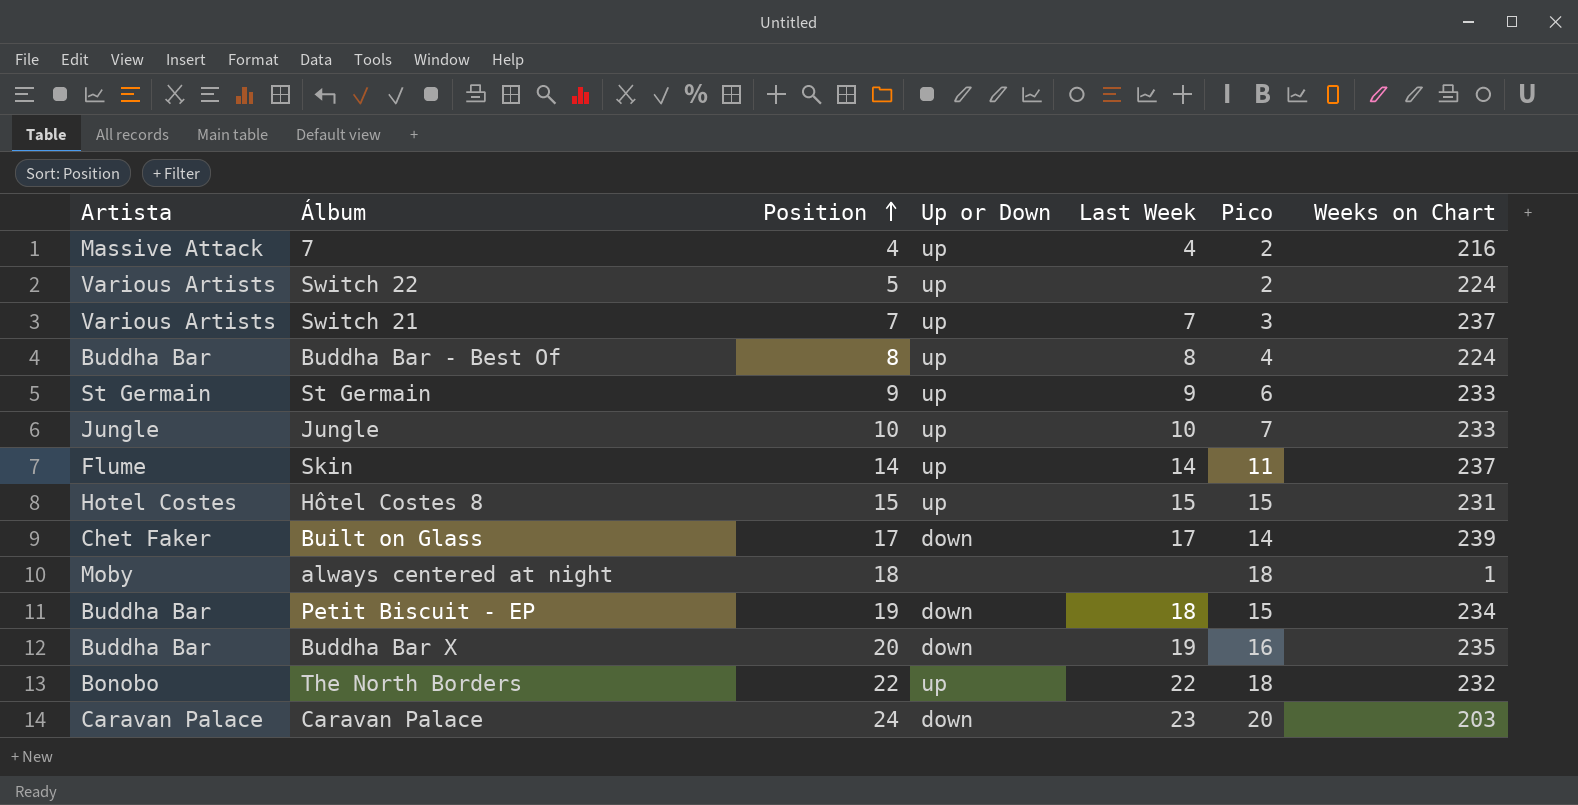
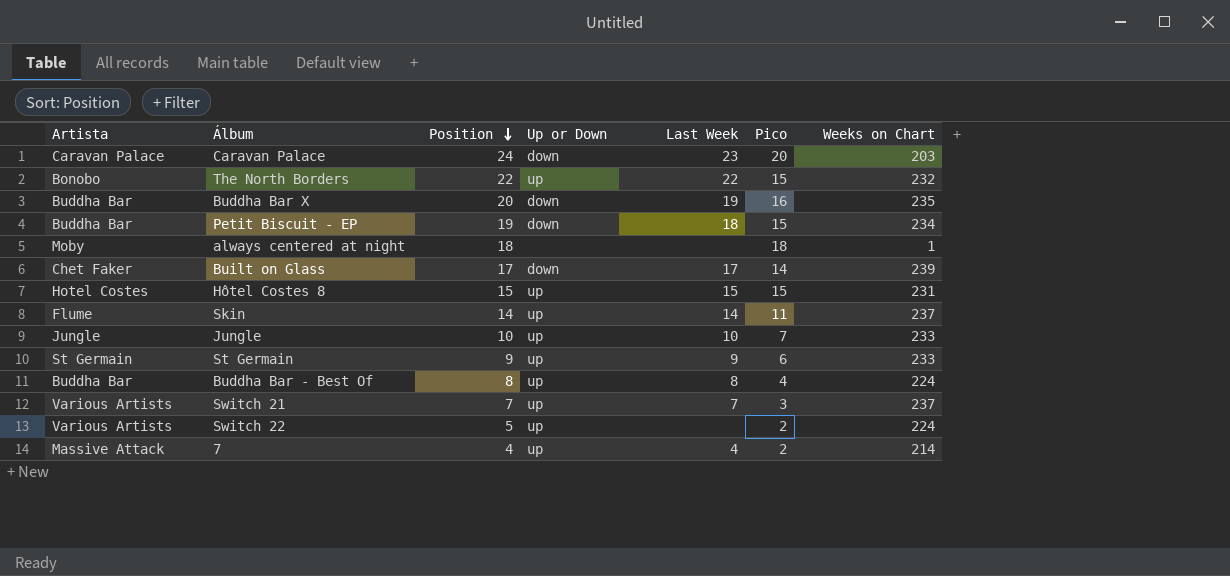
row order: Position ascending -> Position descending
The North Borders | Pico: 18 -> 15
7 | Weeks on Chart: 216 -> 214

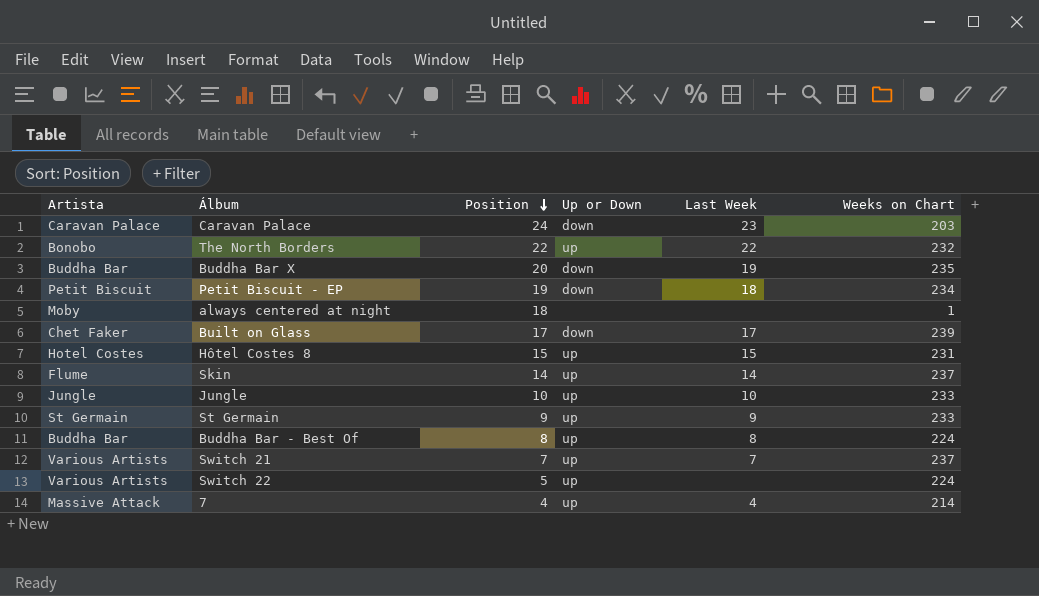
column Pico | position: 6 -> none
Petit Biscuit - EP | Artista: Buddha Bar -> Petit Biscuit

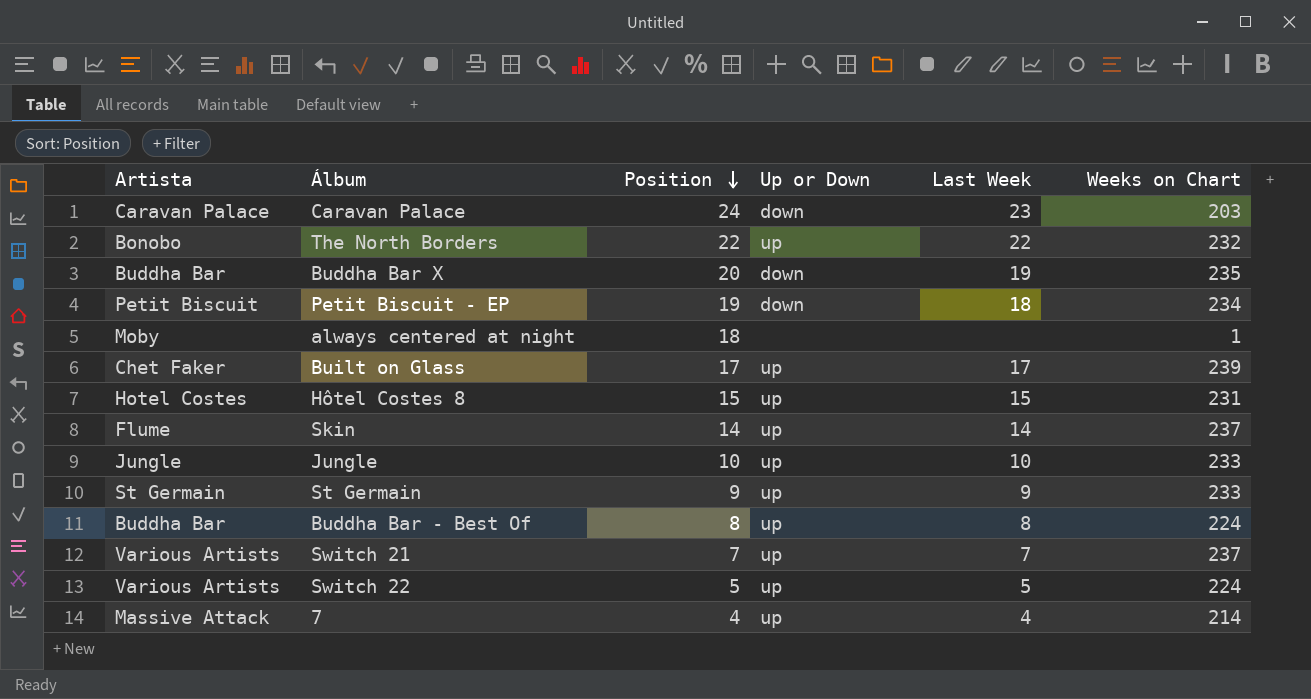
Built on Glass | Up or Down: down -> up
Switch 22 | Last Week: none -> 5

